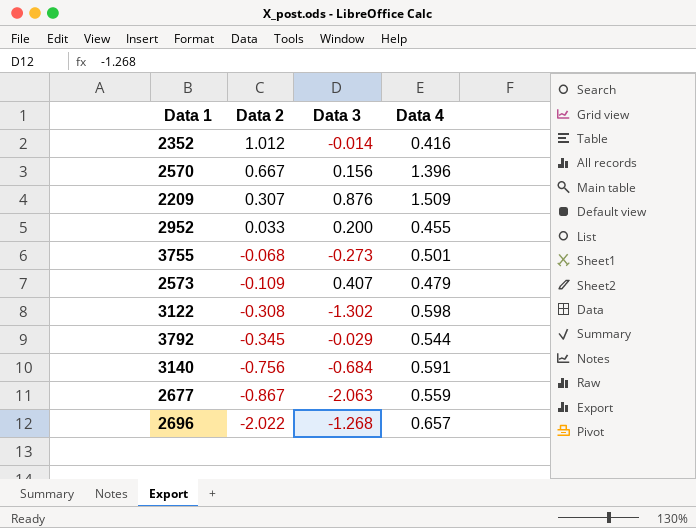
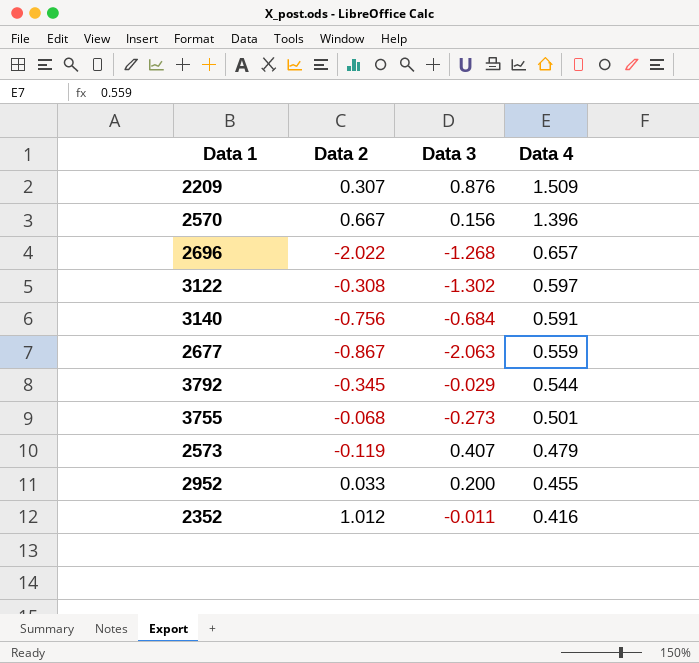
row order: Data 2 descending -> Data 4 descending
3122 | Data 4: 0.598 -> 0.597
2573 | Data 2: -0.109 -> -0.119
2352 | Data 3: -0.014 -> -0.011

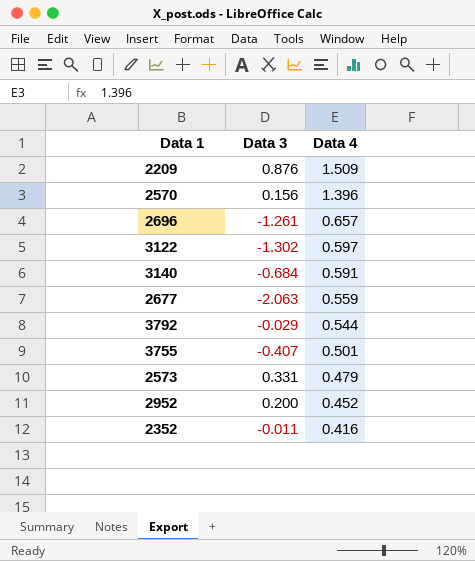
column Data 2 | position: 2 -> none
2696 | Data 3: -1.268 -> -1.261
3755 | Data 3: -0.273 -> -0.407
2573 | Data 3: 0.407 -> 0.331
2952 | Data 4: 0.455 -> 0.452

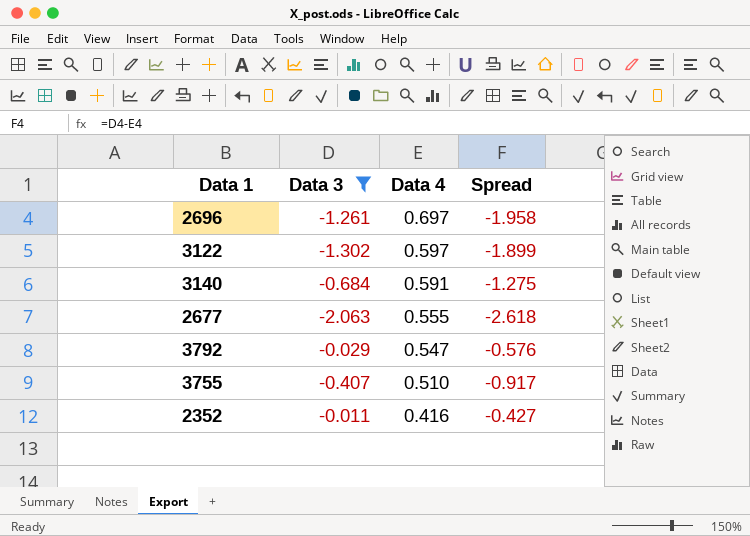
filter: none -> Data 3 <= -0.011
column Spread | formula: none -> [Data 3] - [Data 4]
2696 | Data 4: 0.657 -> 0.697
2677 | Data 4: 0.559 -> 0.555
3792 | Data 4: 0.544 -> 0.547
3755 | Data 4: 0.501 -> 0.510

